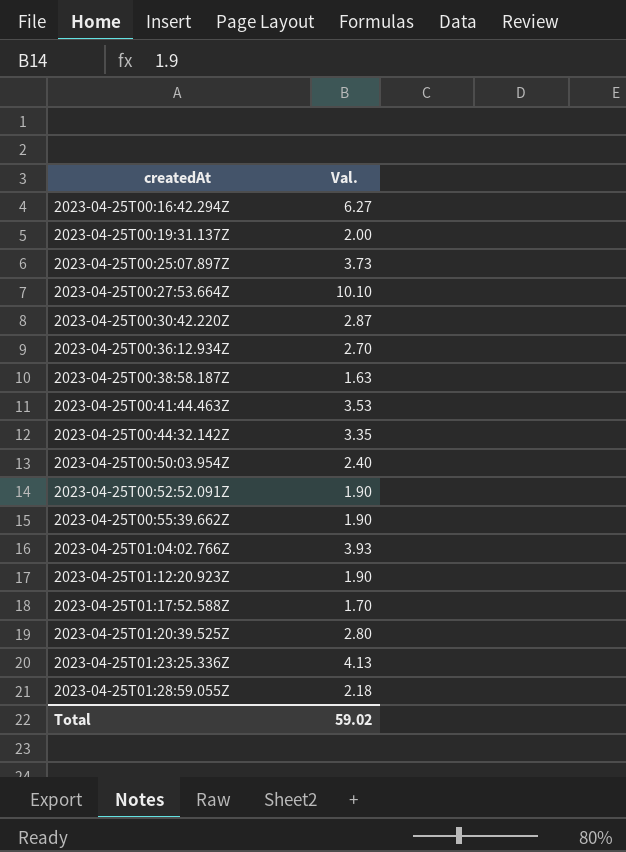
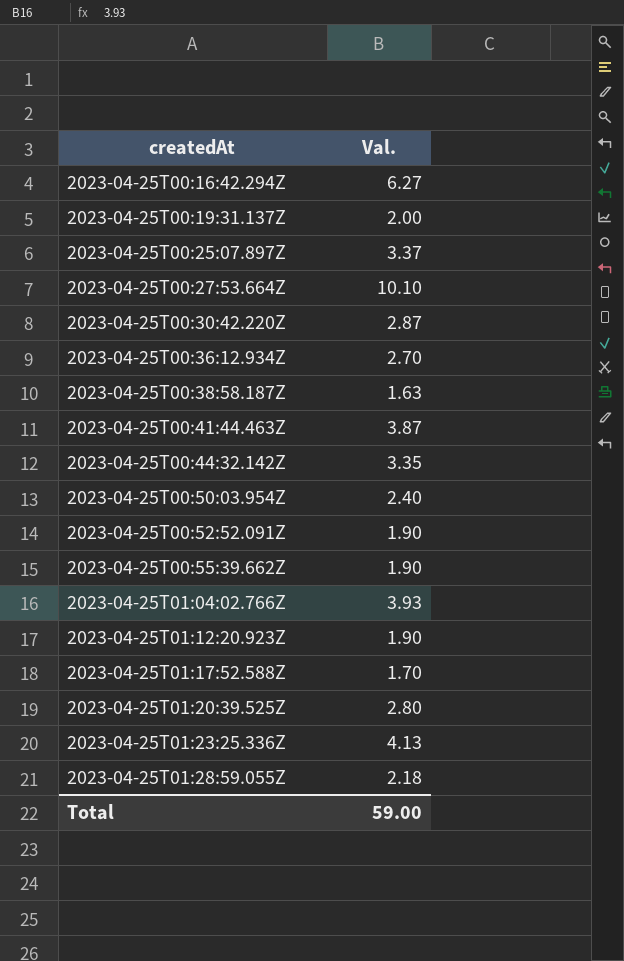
2023-04-25T00:25:07.897Z | Val.: 3.73 -> 3.37
2023-04-25T00:41:44.463Z | Val.: 3.53 -> 3.87
Total | Val.: 59.02 -> 59.00

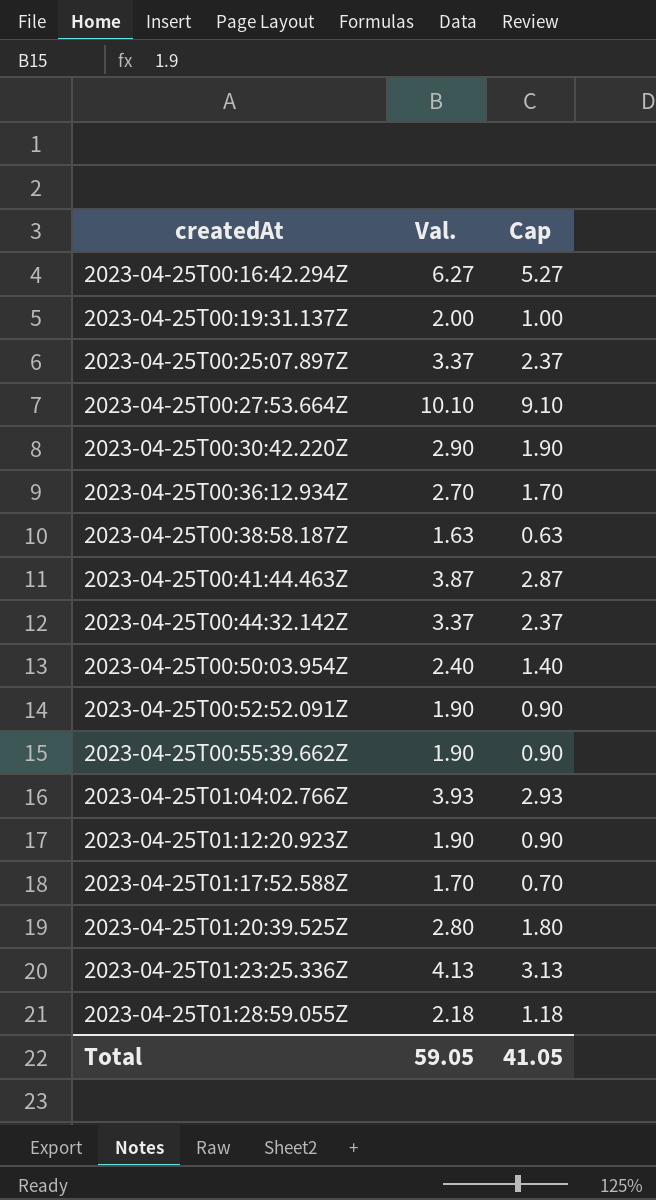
column Cap | formula: none -> [Val.] - 1
2023-04-25T00:30:42.220Z | Val.: 2.87 -> 2.90
2023-04-25T00:44:32.142Z | Val.: 3.35 -> 3.37
Total | Val.: 59.00 -> 59.05

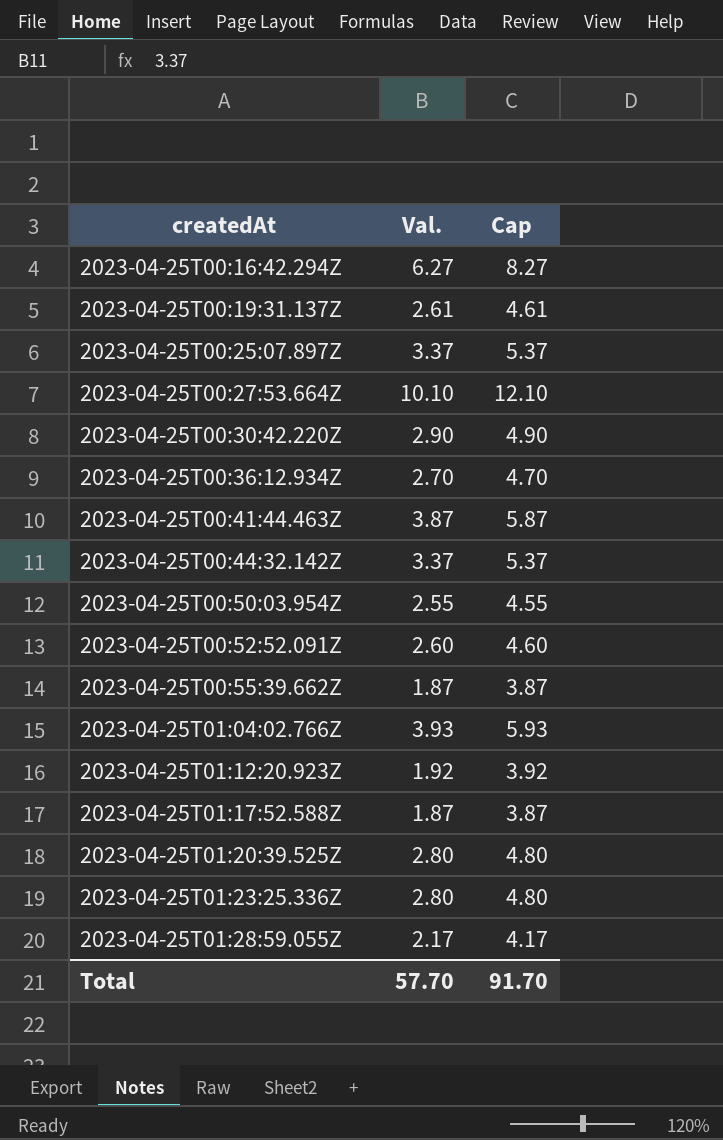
column Cap | formula: [Val.] - 1 -> [Val.] + 2
row 2023-04-25T00:38:58.187Z: 1.63 | 0.63 -> none
2023-04-25T00:19:31.137Z | Val.: 2.00 -> 2.61
2023-04-25T00:50:03.954Z | Val.: 2.40 -> 2.55
2023-04-25T00:52:52.091Z | Val.: 1.90 -> 2.60
2023-04-25T00:55:39.662Z | Val.: 1.90 -> 1.87
2023-04-25T01:12:20.923Z | Val.: 1.90 -> 1.92
2023-04-25T01:17:52.588Z | Val.: 1.70 -> 1.87
2023-04-25T01:23:25.336Z | Val.: 4.13 -> 2.80
2023-04-25T01:28:59.055Z | Val.: 2.18 -> 2.17
Total | Val.: 59.05 -> 57.70
Total | Cap: 41.05 -> 91.70

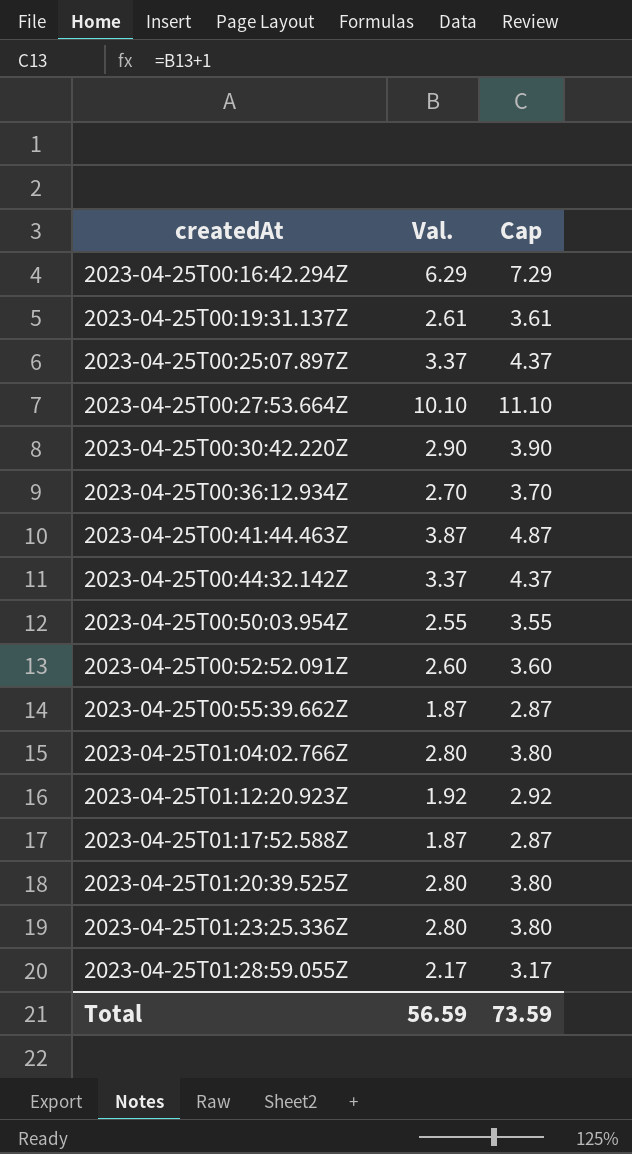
column Cap | formula: [Val.] + 2 -> [Val.] + 1
2023-04-25T00:16:42.294Z | Val.: 6.27 -> 6.29
2023-04-25T01:04:02.766Z | Val.: 3.93 -> 2.80
Total | Val.: 57.70 -> 56.59
Total | Cap: 91.70 -> 73.59

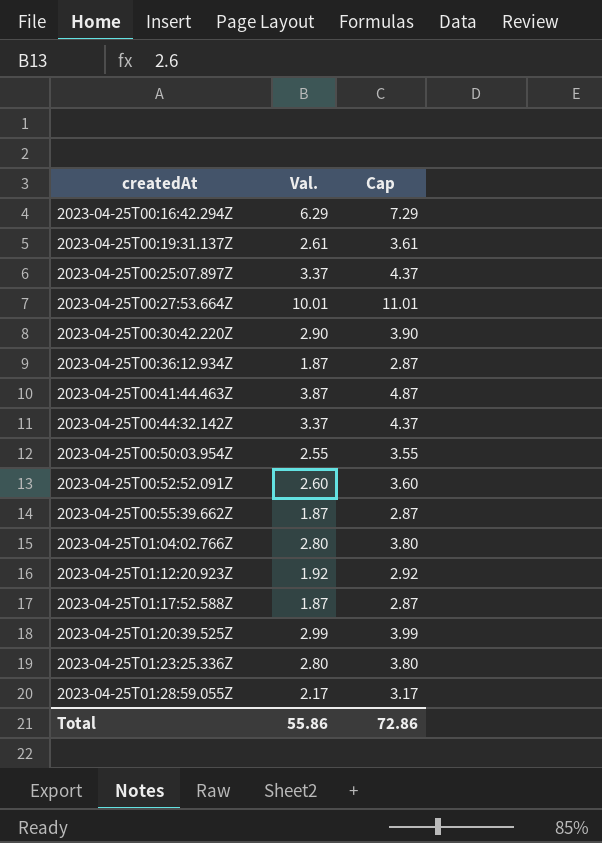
2023-04-25T00:27:53.664Z | Val.: 10.10 -> 10.01
2023-04-25T00:27:53.664Z | Cap: 11.10 -> 11.01
2023-04-25T00:36:12.934Z | Val.: 2.70 -> 1.87
2023-04-25T00:36:12.934Z | Cap: 3.70 -> 2.87
2023-04-25T01:20:39.525Z | Val.: 2.80 -> 2.99
2023-04-25T01:20:39.525Z | Cap: 3.80 -> 3.99
Total | Val.: 56.59 -> 55.86
Total | Cap: 73.59 -> 72.86

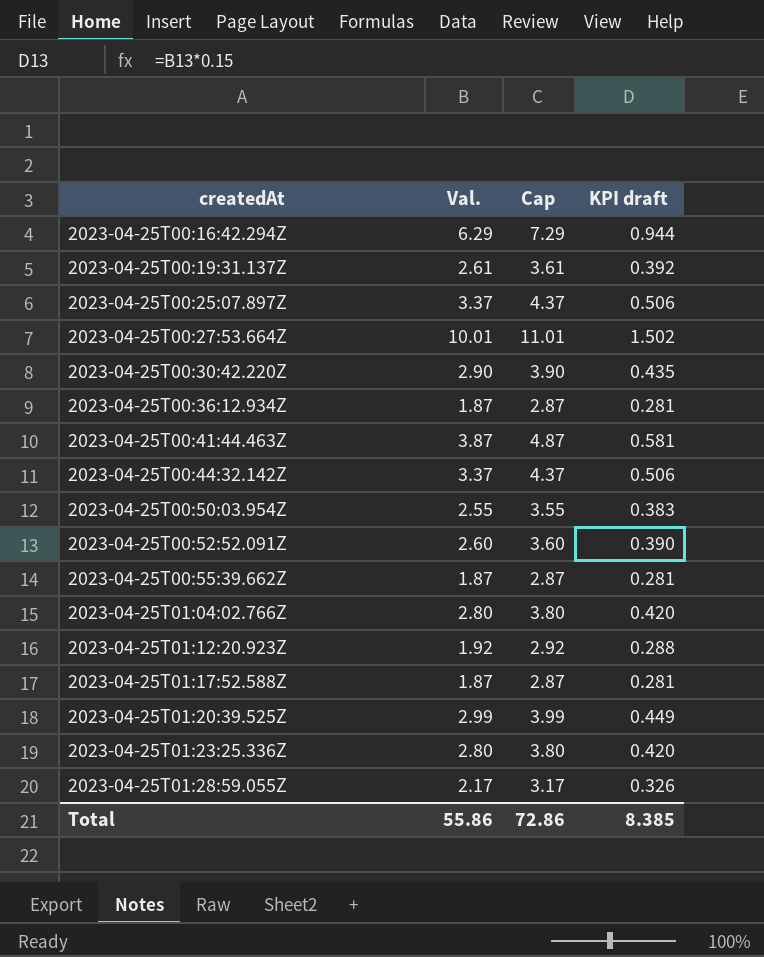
column KPI draft | formula: none -> [Val.] * 0.15

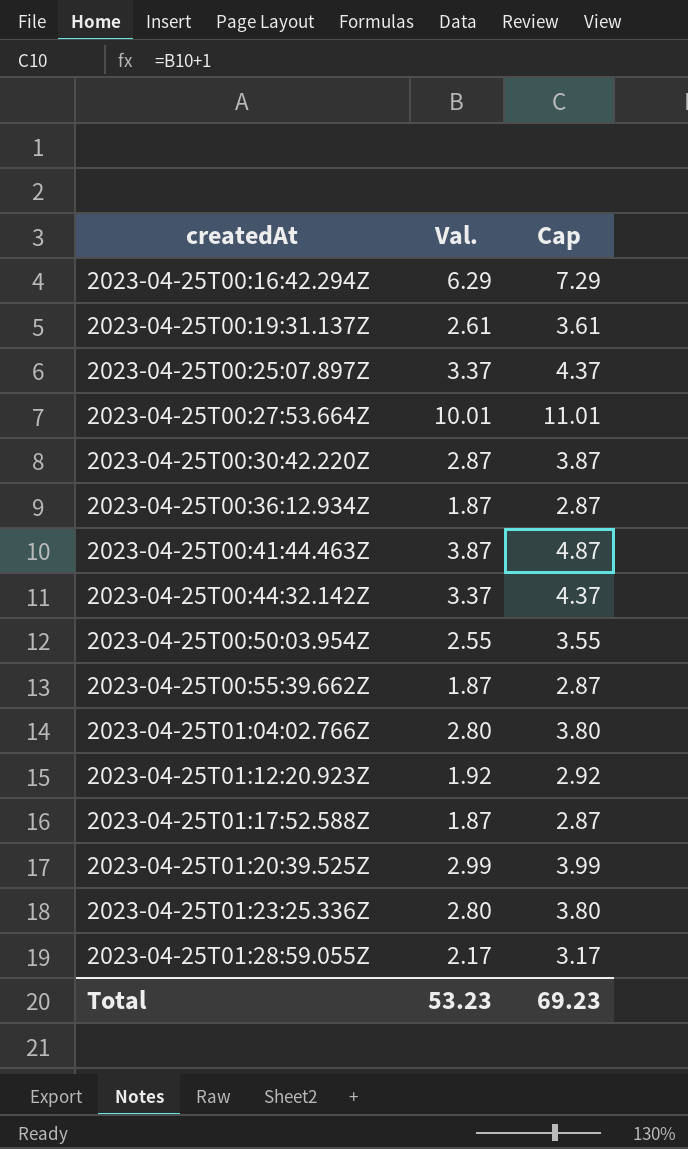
column KPI draft | formula: [Val.] * 0.15 -> none
row 2023-04-25T00:52:52.091Z: 2.60 | 3.60 | 0.390 -> none
2023-04-25T00:30:42.220Z | Val.: 2.90 -> 2.87
2023-04-25T00:30:42.220Z | Cap: 3.90 -> 3.87
Total | Val.: 55.86 -> 53.23
Total | Cap: 72.86 -> 69.23

